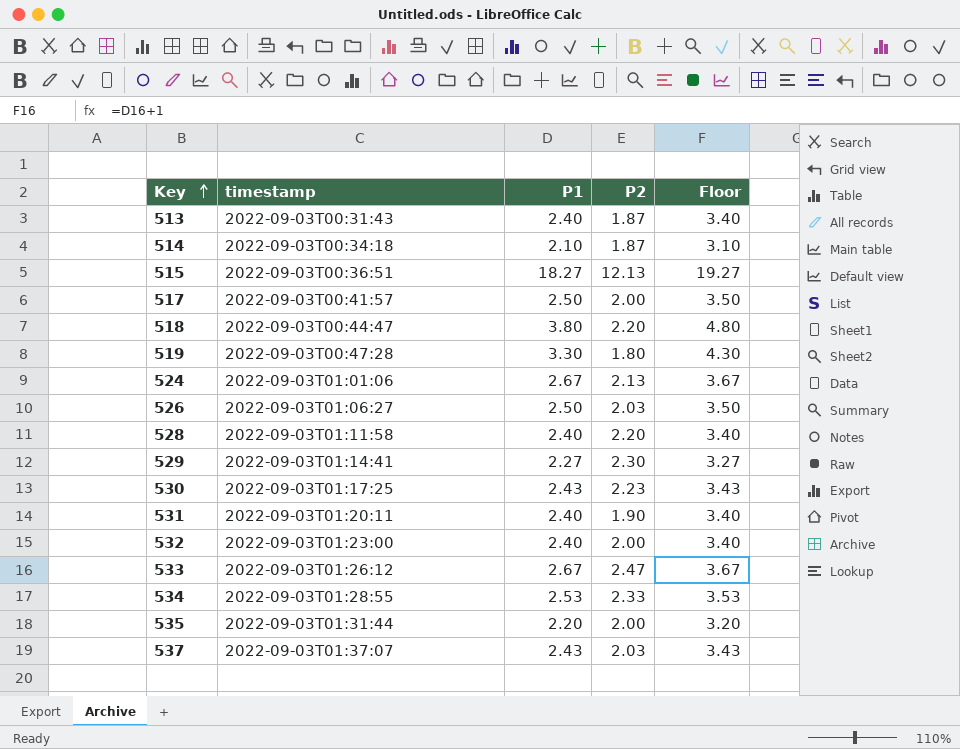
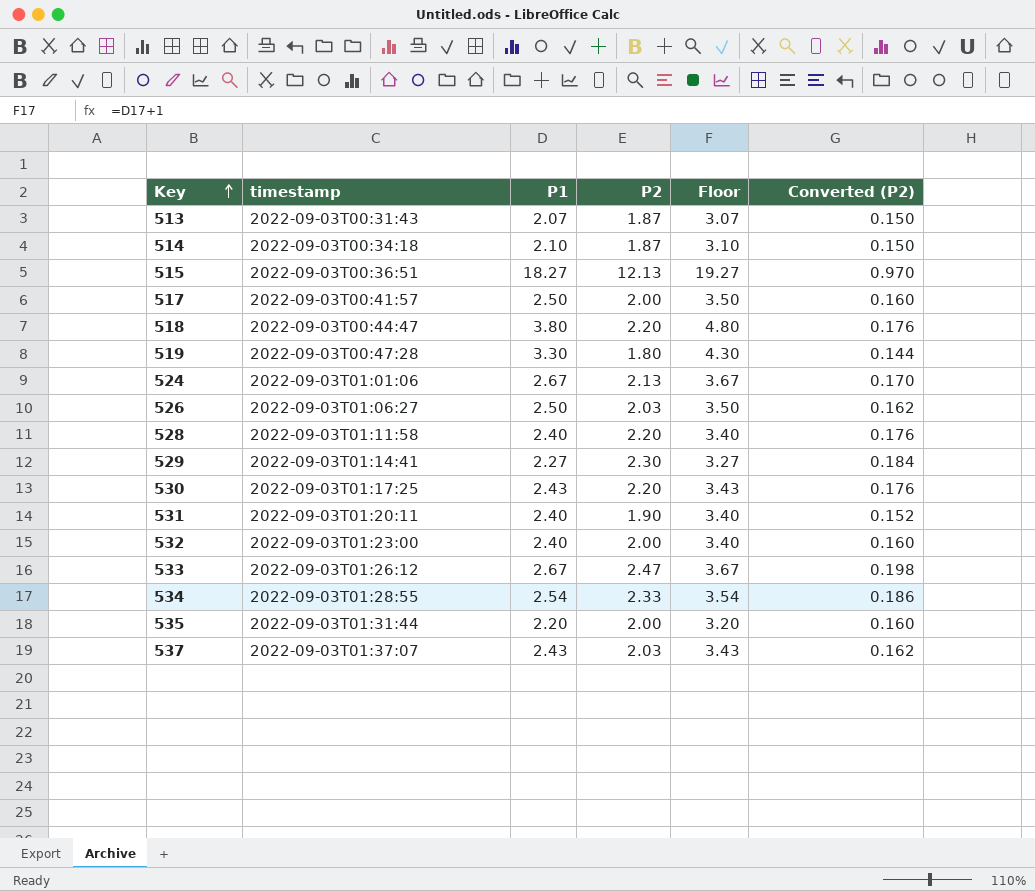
column Converted (P2) | formula: none -> [P2] * 0.08
513 | P1: 2.40 -> 2.07
513 | Floor: 3.40 -> 3.07
530 | P2: 2.23 -> 2.20
534 | P1: 2.53 -> 2.54
534 | Floor: 3.53 -> 3.54

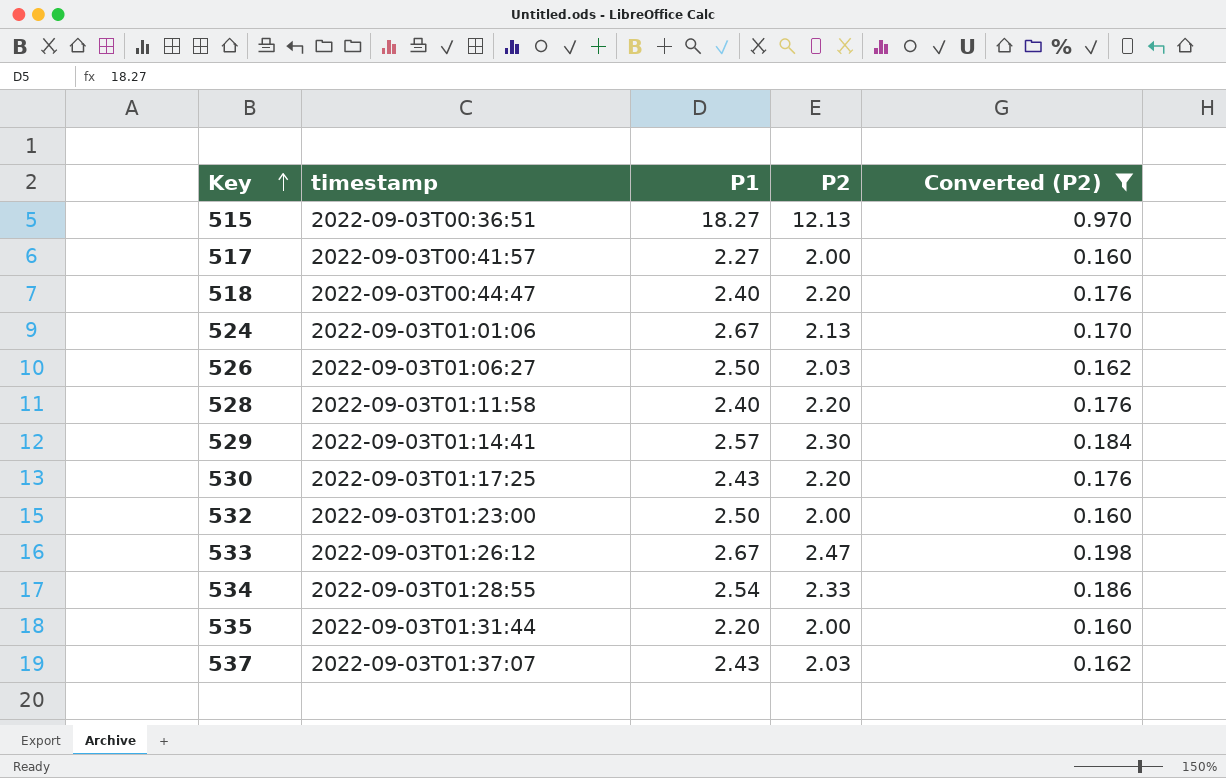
filter: none -> Converted (P2) >= 0.160
column Floor | formula: [P1] + 1 -> none
517 | P1: 2.50 -> 2.27
518 | P1: 3.80 -> 2.40
529 | P1: 2.27 -> 2.57
532 | P1: 2.40 -> 2.50

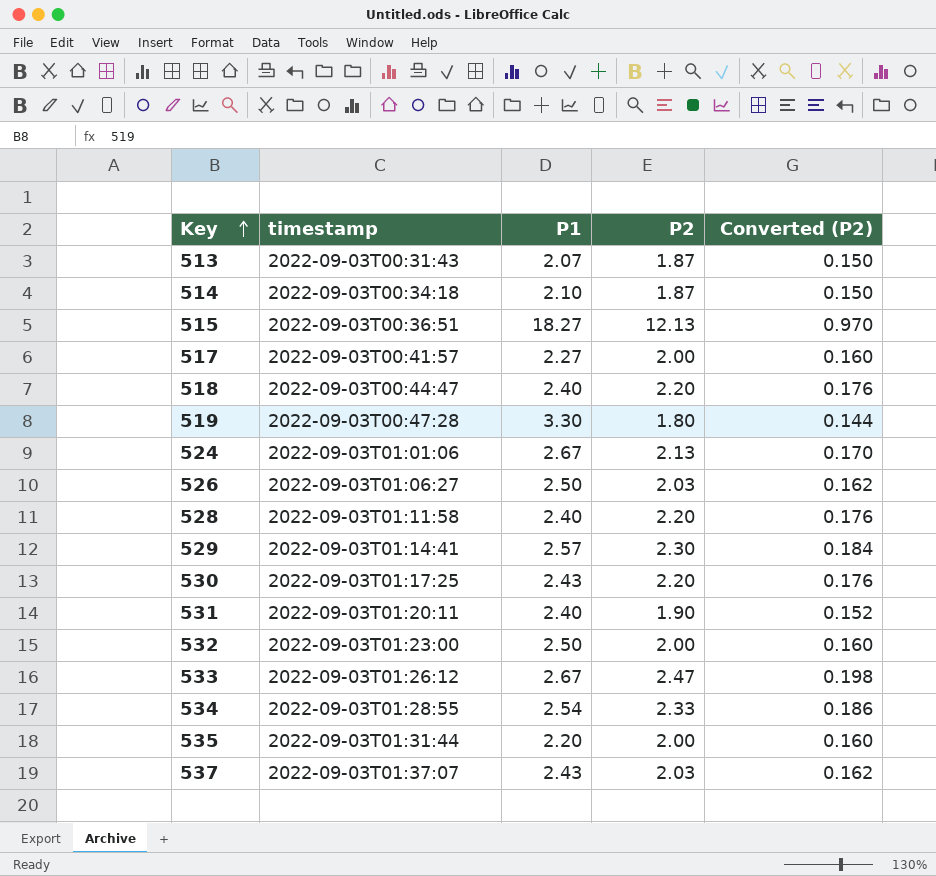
filter: Converted (P2) >= 0.160 -> none

